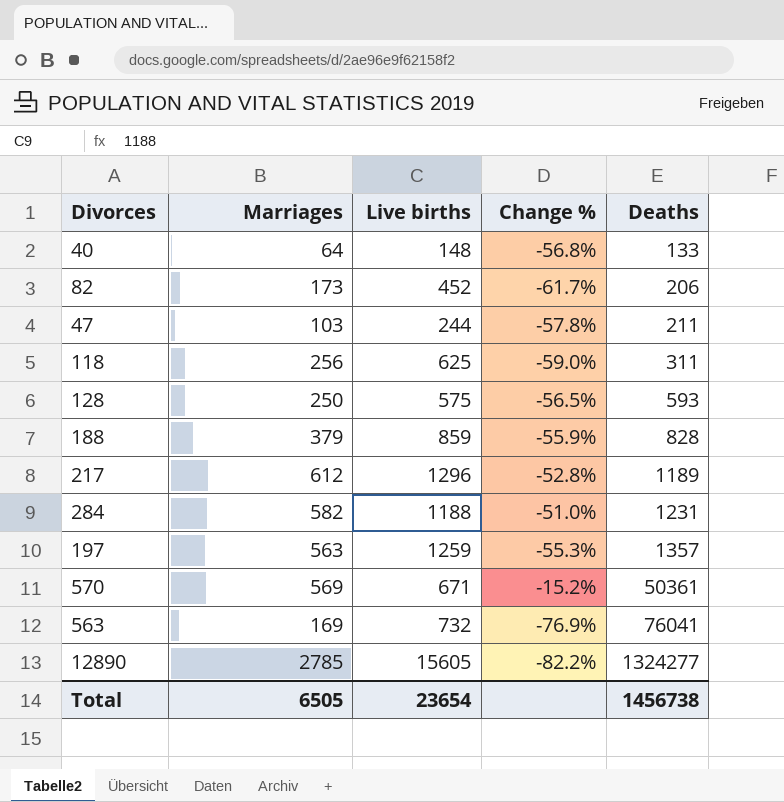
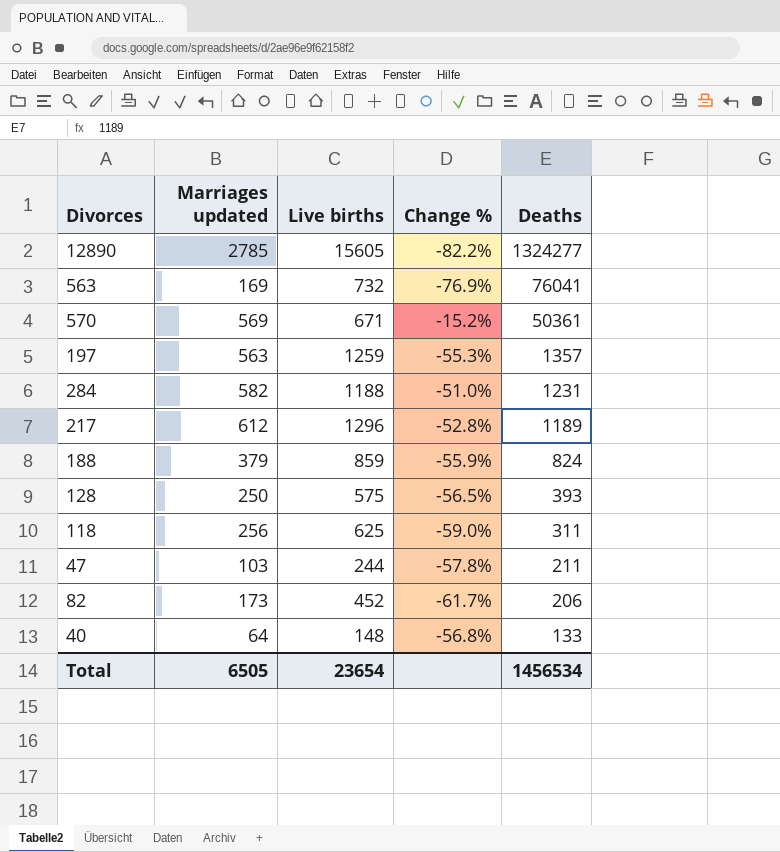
row order: Deaths ascending -> Deaths descending
column name: Marriages -> Marriages updated
188 | Deaths: 828 -> 824
128 | Deaths: 593 -> 393
Total | Deaths: 1456738 -> 1456534

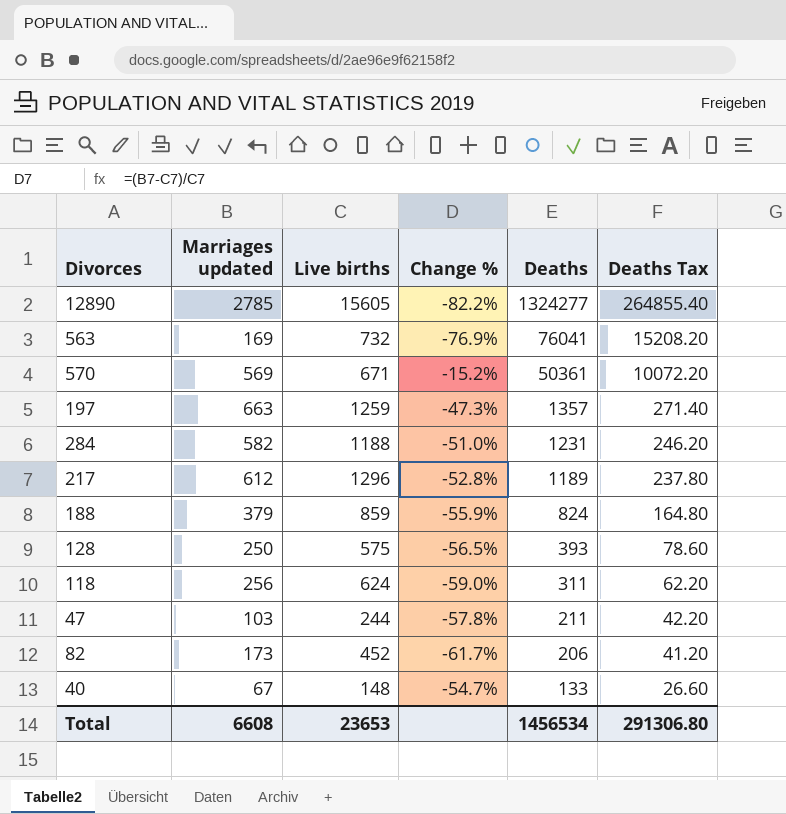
column Deaths Tax | formula: none -> [Deaths] * 0.2
197 | Marriages updated: 563 -> 663
197 | Change %: -55.3% -> -47.3%
118 | Live births: 625 -> 624
40 | Marriages updated: 64 -> 67
40 | Change %: -56.8% -> -54.7%
Total | Marriages updated: 6505 -> 6608
Total | Live births: 23654 -> 23653

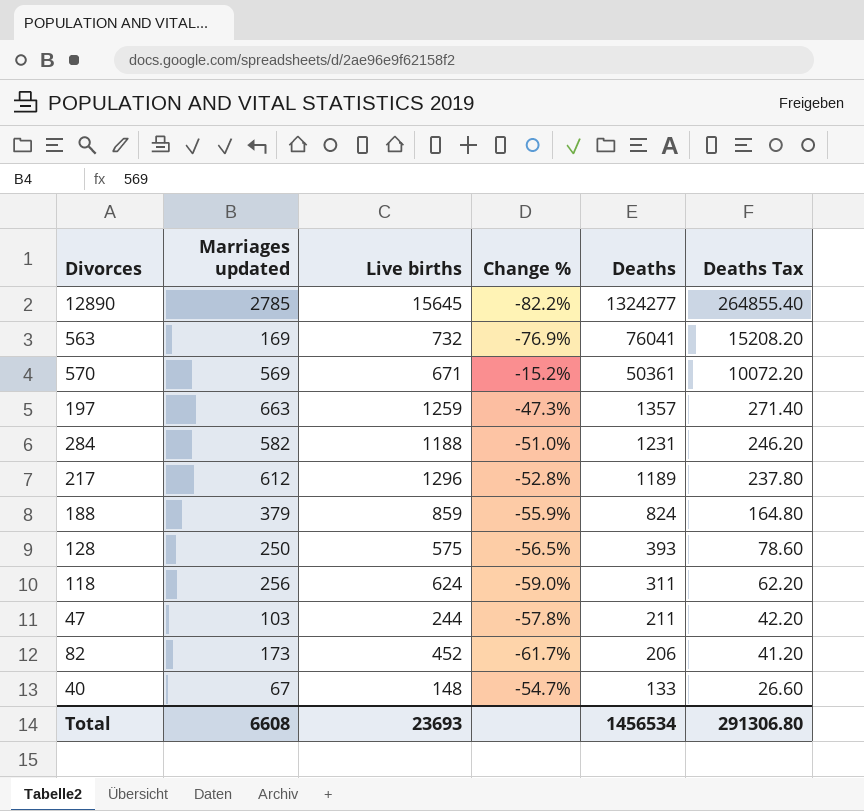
12890 | Live births: 15605 -> 15645
Total | Live births: 23653 -> 23693

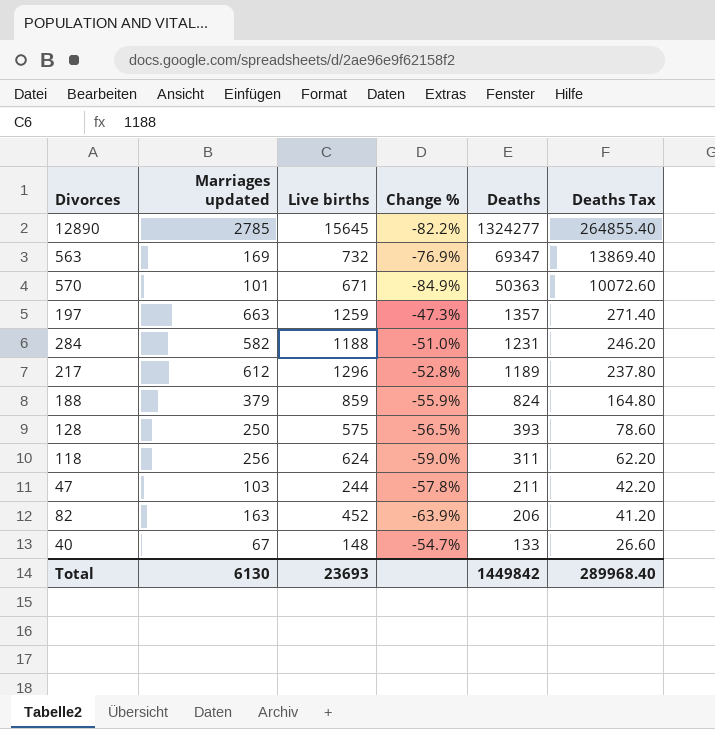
563 | Deaths: 76041 -> 69347
563 | Deaths Tax: 15208.20 -> 13869.40
570 | Marriages updated: 569 -> 101
570 | Change %: -15.2% -> -84.9%
570 | Deaths: 50361 -> 50363
570 | Deaths Tax: 10072.20 -> 10072.60
82 | Marriages updated: 173 -> 163
82 | Change %: -61.7% -> -63.9%
Total | Marriages updated: 6608 -> 6130
Total | Deaths: 1456534 -> 1449842
Total | Deaths Tax: 291306.80 -> 289968.40

